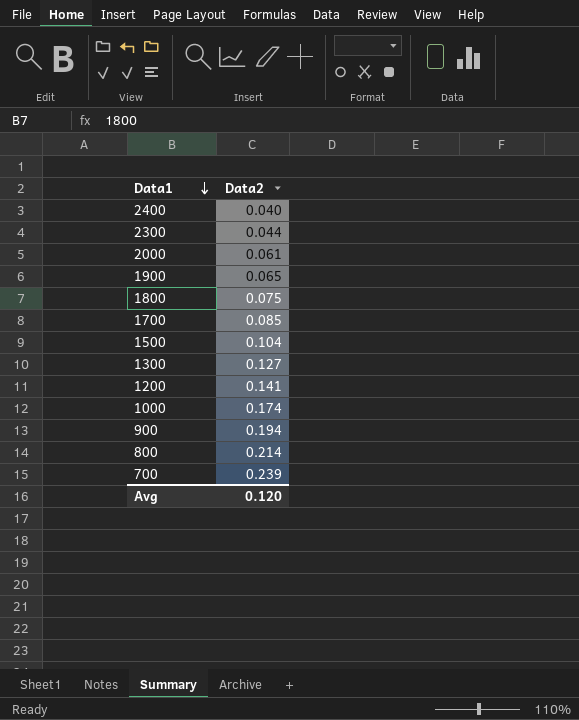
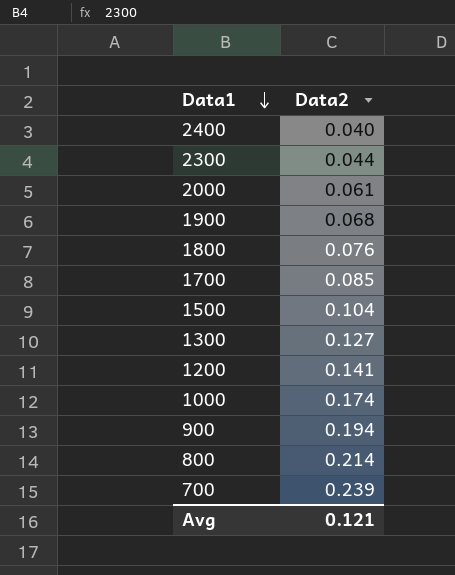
1900 | Data2: 0.065 -> 0.068
1800 | Data2: 0.075 -> 0.076
Avg | Data2: 0.120 -> 0.121

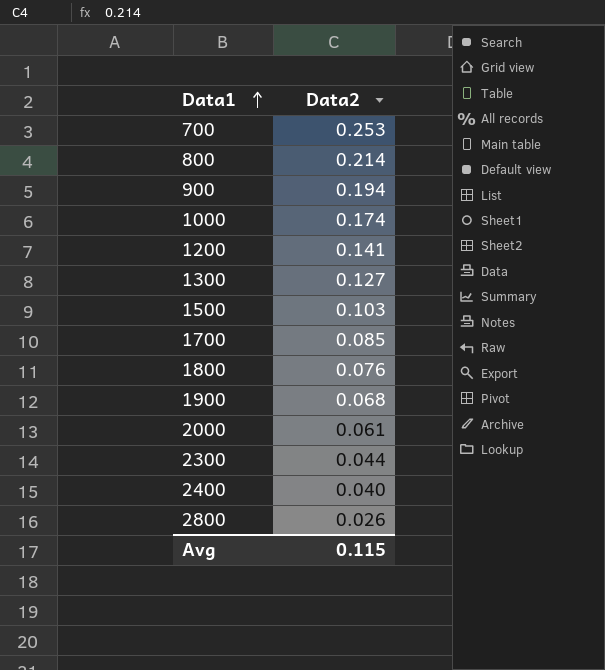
row order: Data1 descending -> Data1 ascending
700 | Data2: 0.239 -> 0.253
1500 | Data2: 0.104 -> 0.103
row 2800: none -> 0.026
Avg | Data2: 0.121 -> 0.115

